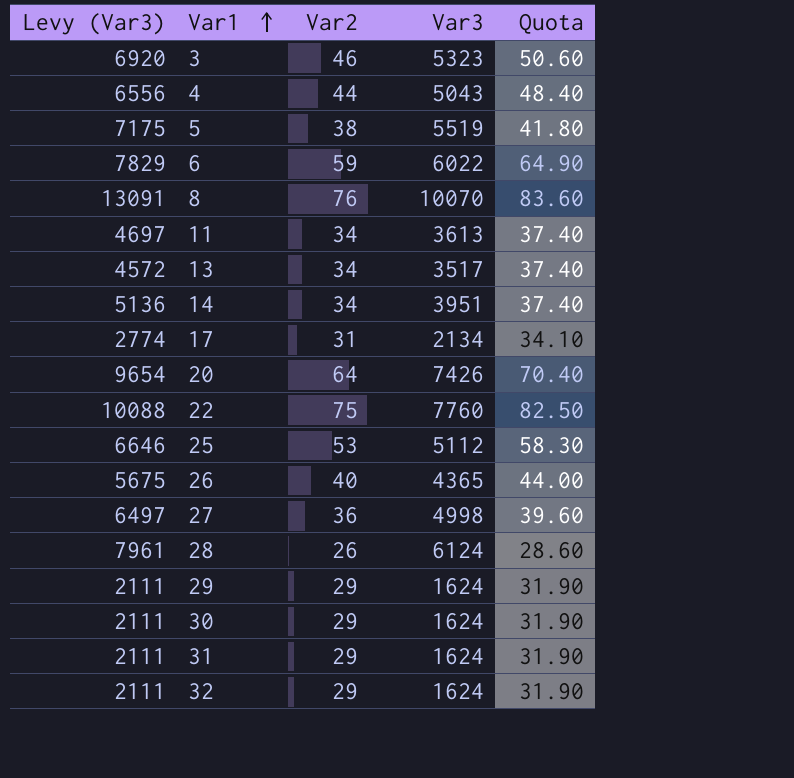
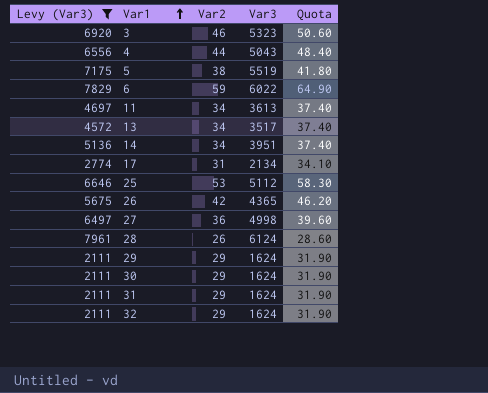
filter: none -> Levy (Var3) <= 7961
26 | Var2: 40 -> 42
26 | Quota: 44.00 -> 46.20

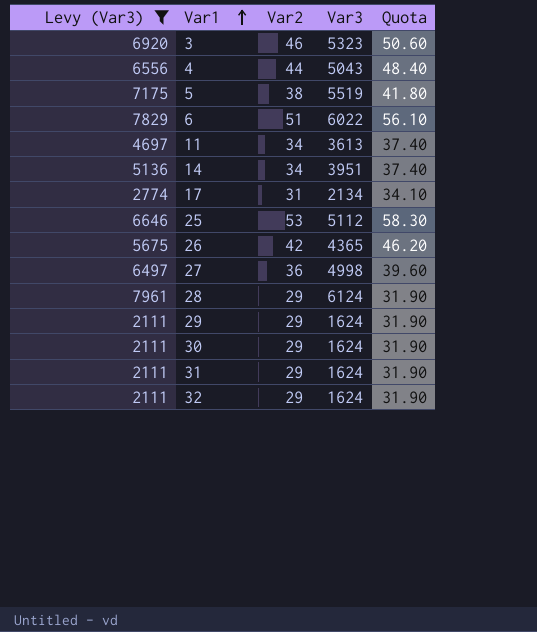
row 13: 4572 | 34 | 3517 | 37.40 -> none
6 | Var2: 59 -> 51
6 | Quota: 64.90 -> 56.10
28 | Var2: 26 -> 29
28 | Quota: 28.60 -> 31.90

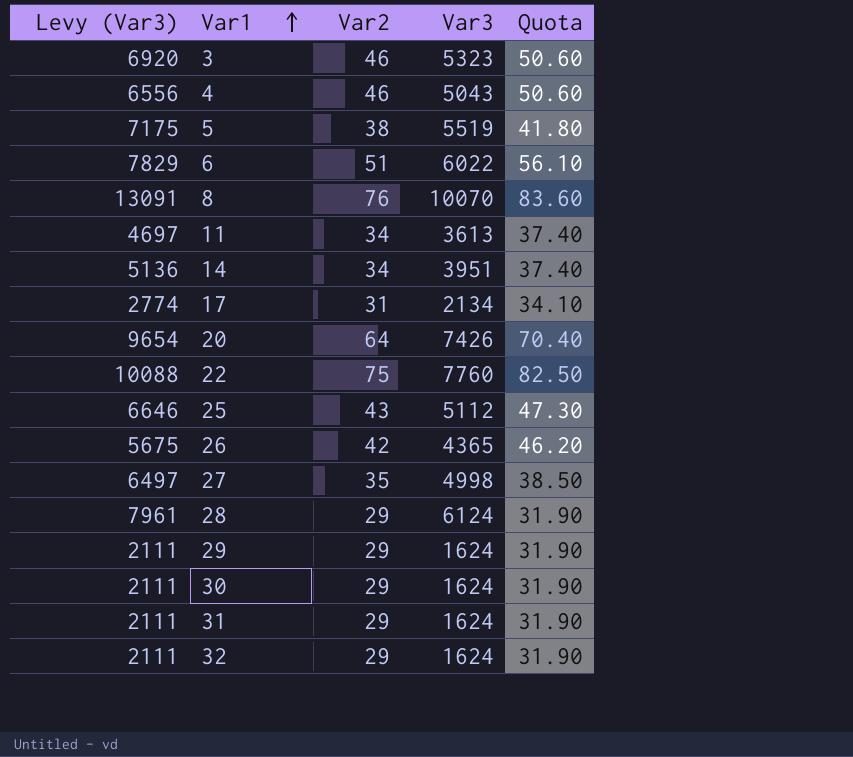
filter: Levy (Var3) <= 7961 -> none
4 | Var2: 44 -> 46
4 | Quota: 48.40 -> 50.60
25 | Var2: 53 -> 43
25 | Quota: 58.30 -> 47.30
27 | Var2: 36 -> 35
27 | Quota: 39.60 -> 38.50

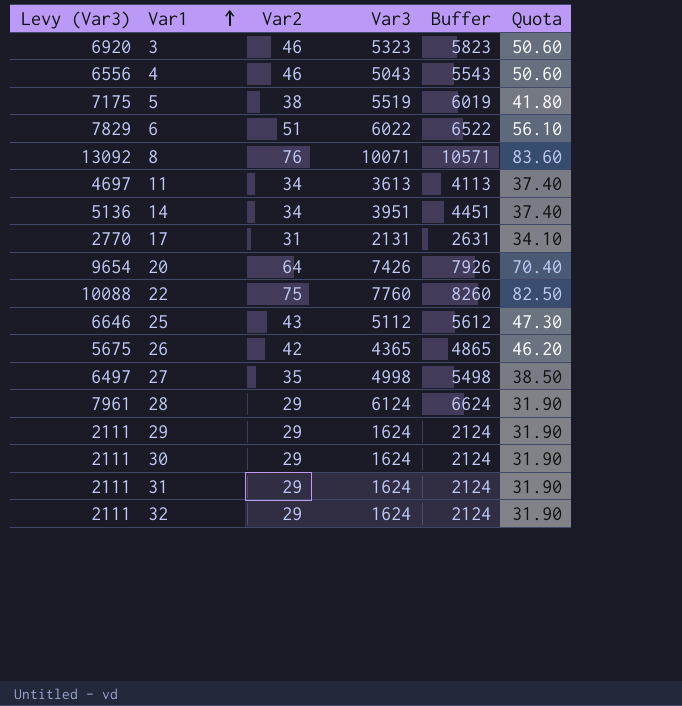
column Buffer | formula: none -> [Var3] + 500
8 | Levy (Var3): 13091 -> 13092
8 | Var3: 10070 -> 10071
17 | Levy (Var3): 2774 -> 2770
17 | Var3: 2134 -> 2131

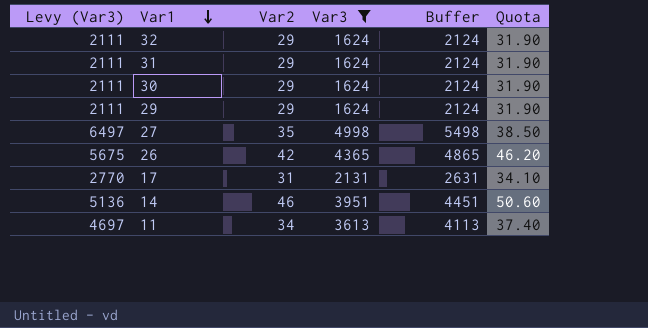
filter: none -> Var3 <= 4998
row order: Var1 ascending -> Var1 descending
14 | Var2: 34 -> 46
14 | Quota: 37.40 -> 50.60

